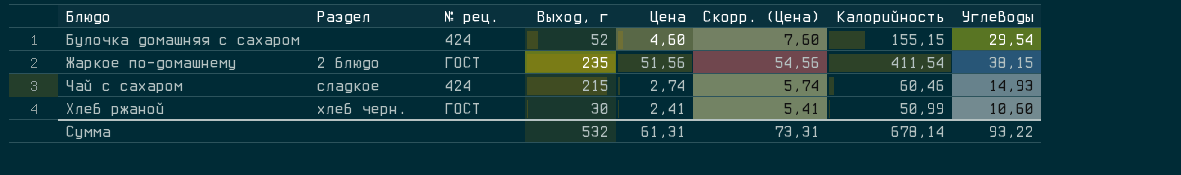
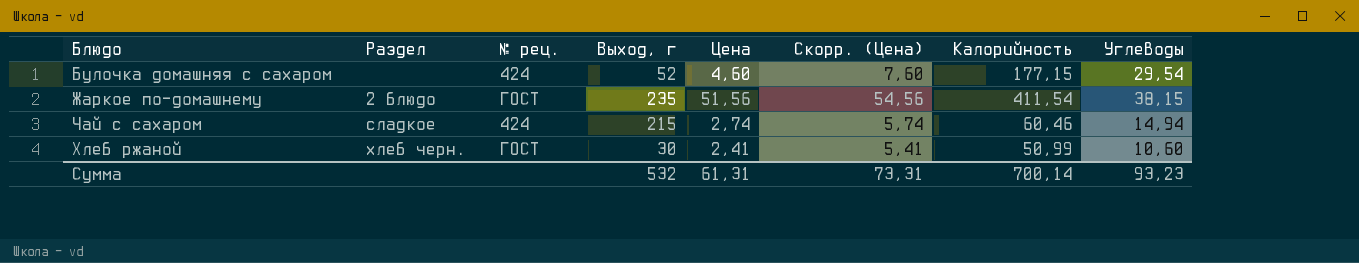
Булочка домашняя с сахаром | Калорийность: 155,15 -> 177,15
Чай с сахаром | Углеводы: 14,93 -> 14,94
Сумма | Калорийность: 678,14 -> 700,14
Сумма | Углеводы: 93,22 -> 93,23

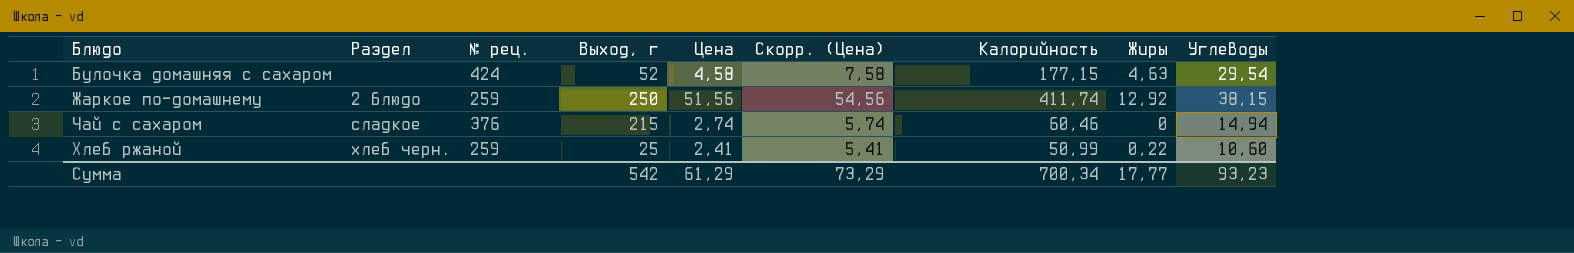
column Жиры | position: none -> 8
Булочка домашняя с сахаром | Цена: 4,60 -> 4,58
Булочка домашняя с сахаром | Скорр. (Цена): 7,60 -> 7,58
Жаркое по-домашнему | № рец.: ГОСТ -> 259
Жаркое по-домашнему | Выход, г: 235 -> 250
Жаркое по-домашнему | Калорийность: 411,54 -> 411,74
Чай с сахаром | № рец.: 424 -> 376
Хлеб ржаной | № рец.: ГОСТ -> 259
Хлеб ржаной | Выход, г: 30 -> 25
Сумма | Выход, г: 532 -> 542
Сумма | Цена: 61,31 -> 61,29
Сумма | Скорр. (Цена): 73,31 -> 73,29
Сумма | Калорийность: 700,14 -> 700,34

